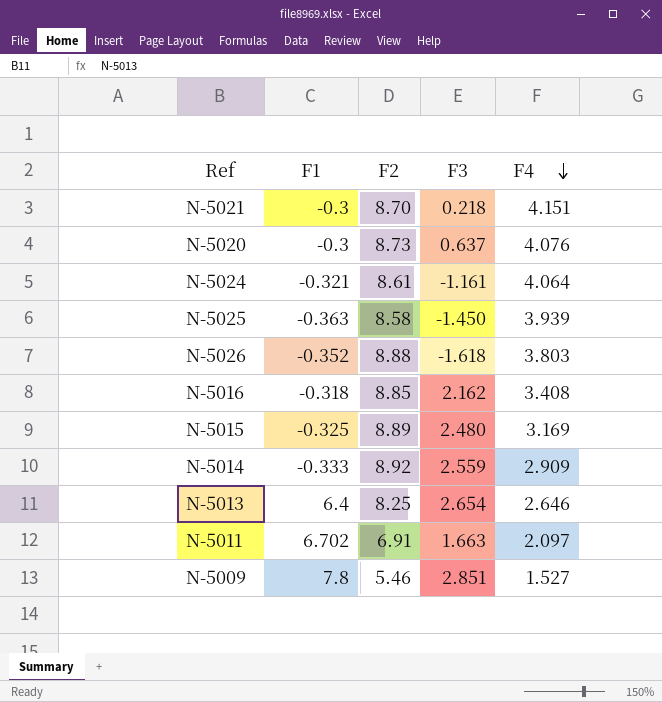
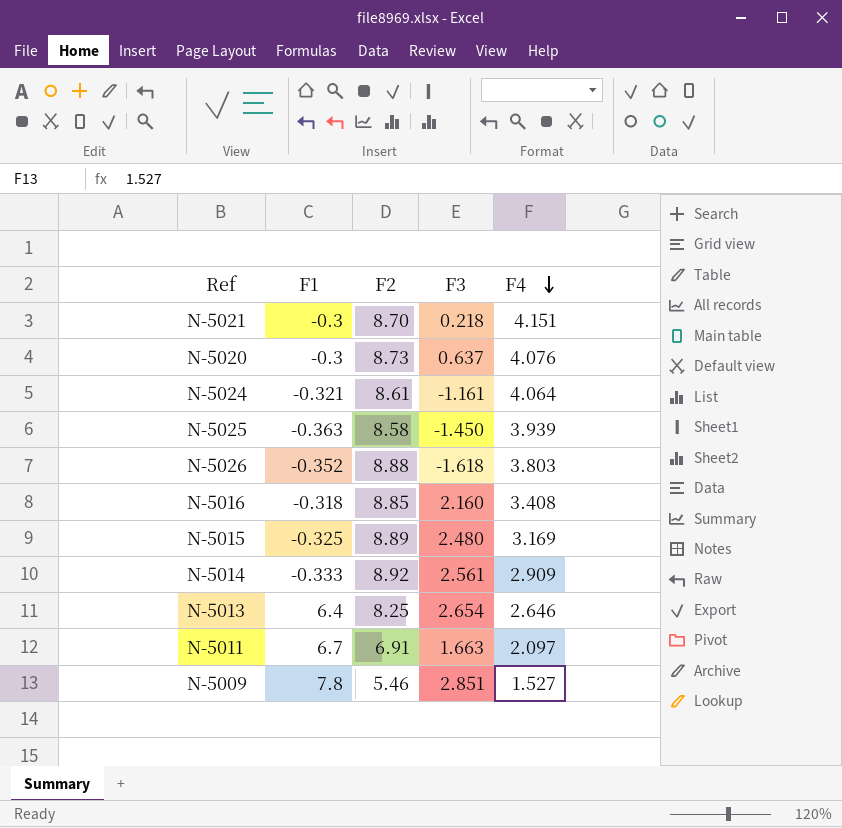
N-5016 | F3: 2.162 -> 2.160
N-5014 | F3: 2.559 -> 2.561
N-5011 | F1: 6.702 -> 6.7

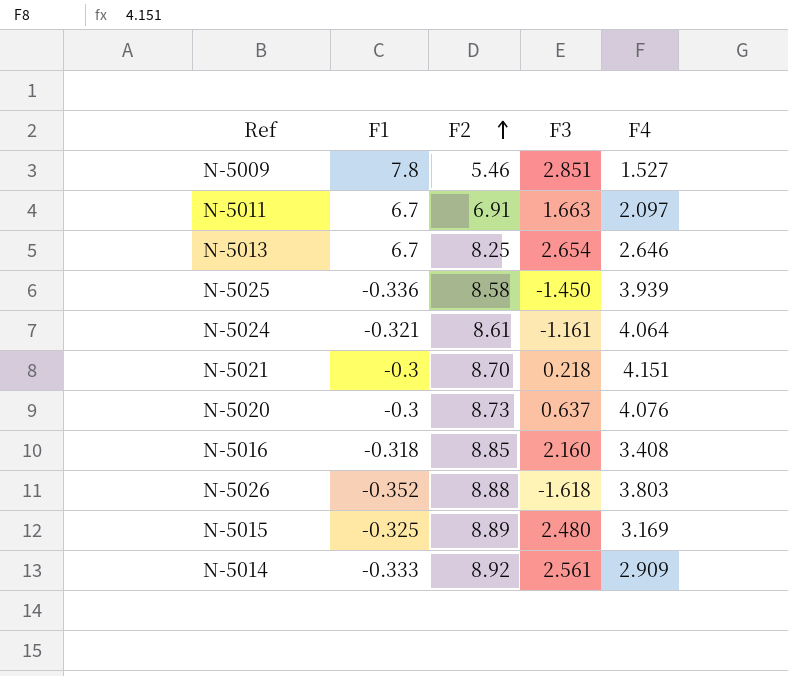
row order: F4 descending -> F2 ascending
N-5013 | F1: 6.4 -> 6.7
N-5025 | F1: -0.363 -> -0.336

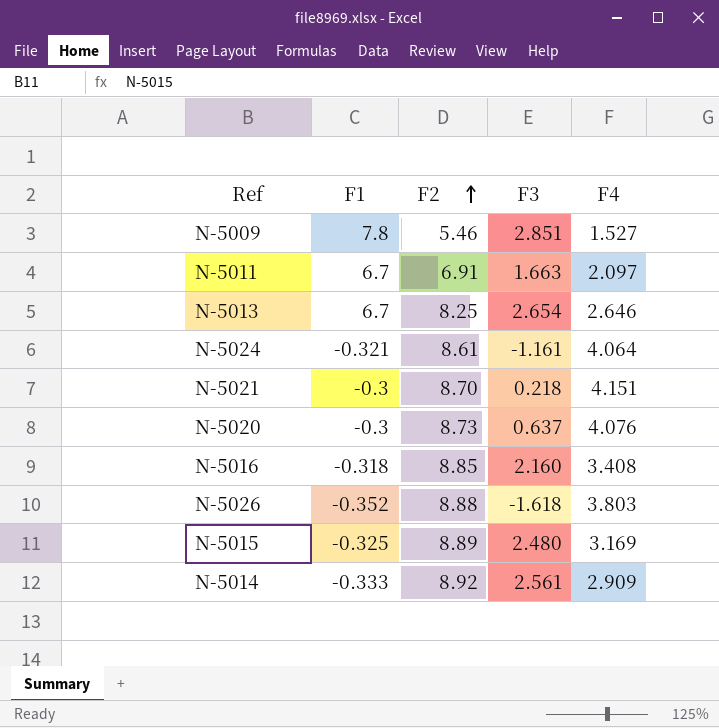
row N-5025: -0.336 | 8.58 | -1.450 | 3.939 -> none

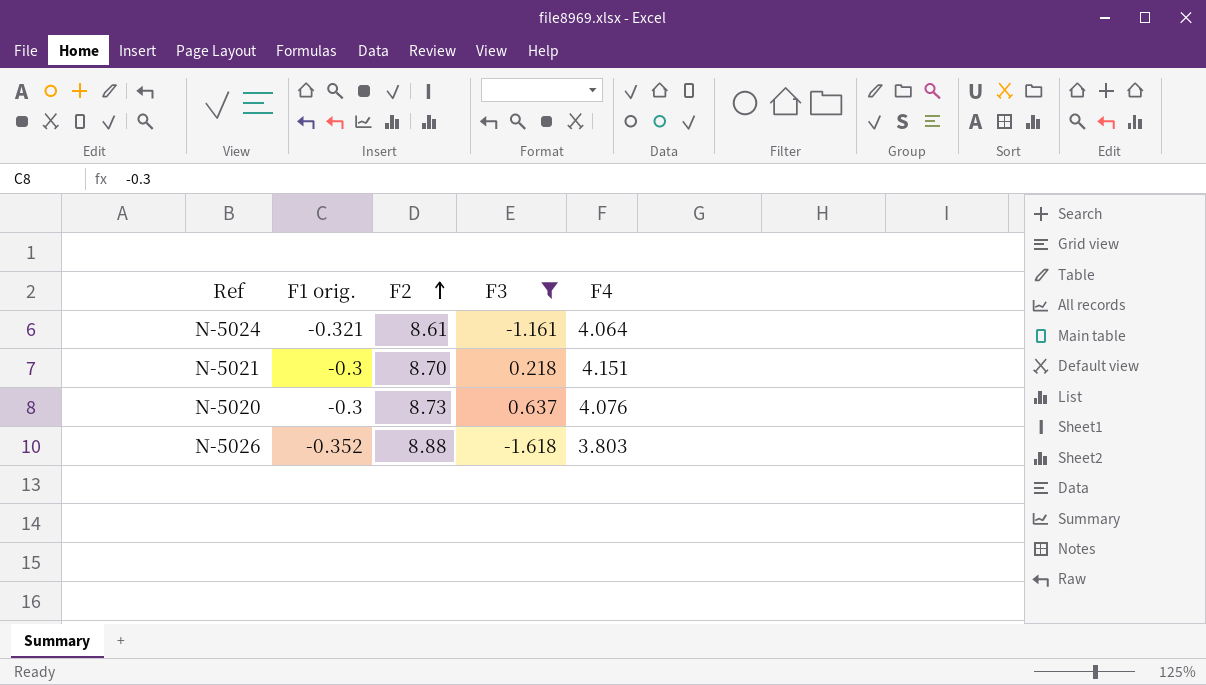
filter: none -> F3 <= 0.637
column name: F1 -> F1 orig.

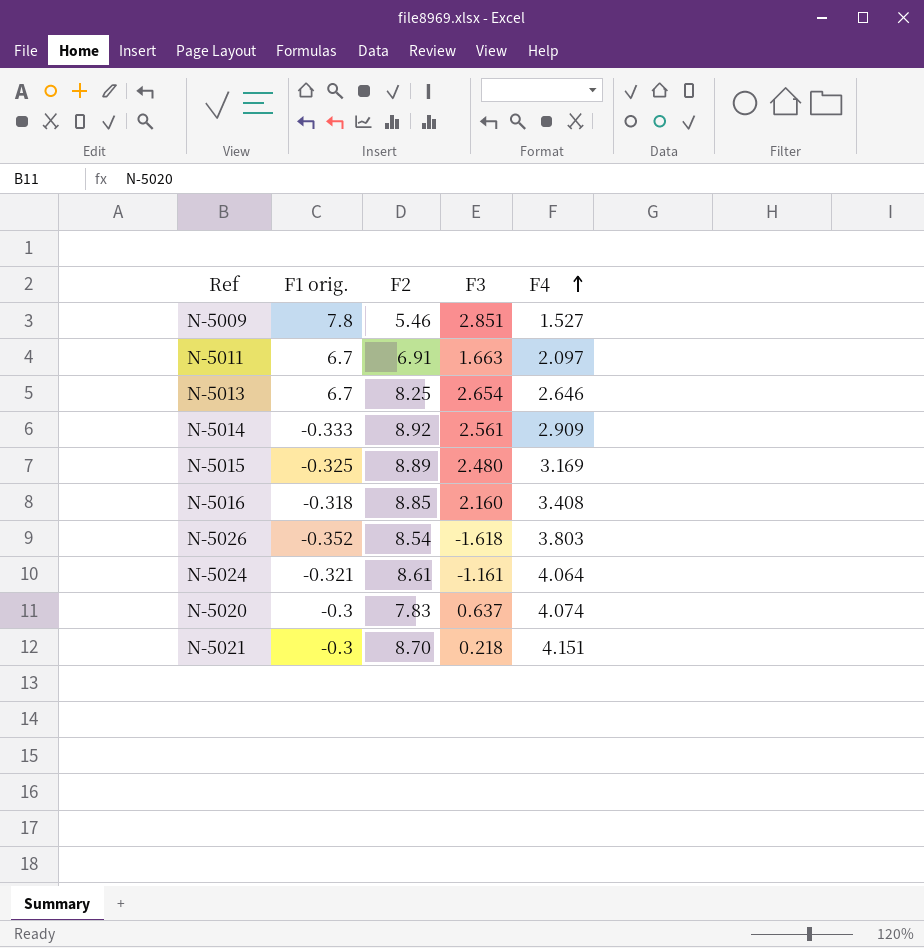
filter: F3 <= 0.637 -> none
row order: F2 ascending -> F4 ascending
N-5026 | F2: 8.88 -> 8.54
N-5020 | F2: 8.73 -> 7.83
N-5020 | F4: 4.076 -> 4.074

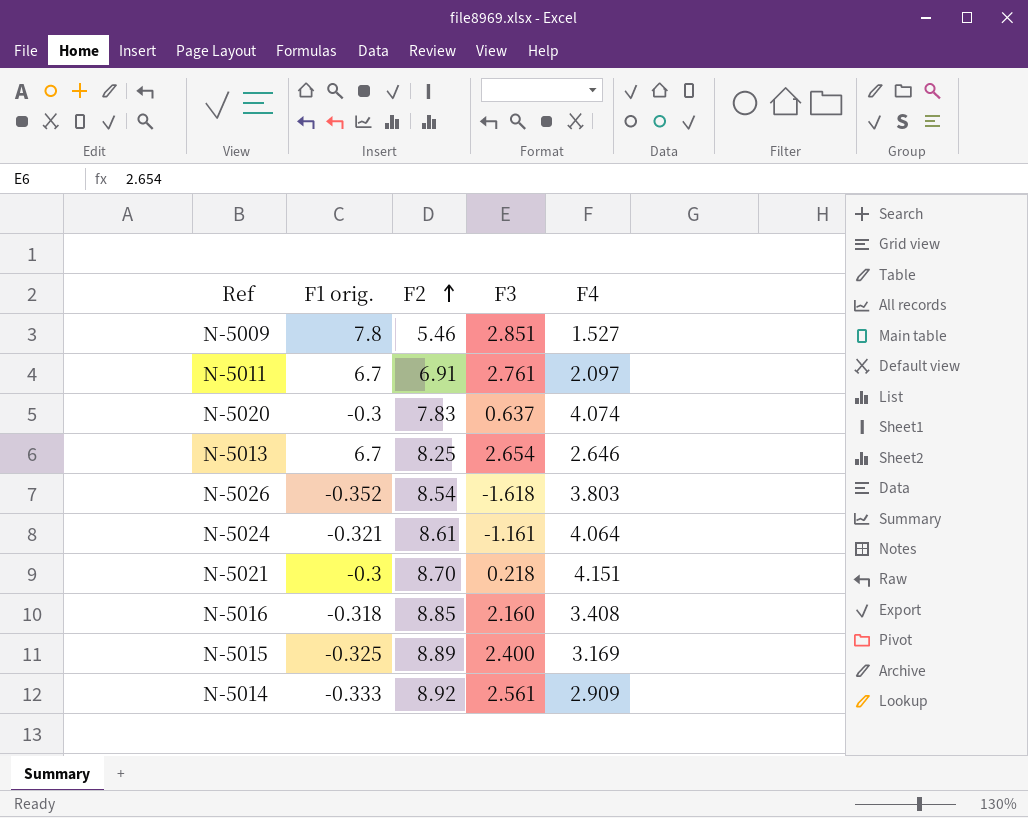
row order: F4 ascending -> F2 ascending
N-5011 | F3: 1.663 -> 2.761
N-5015 | F3: 2.480 -> 2.400

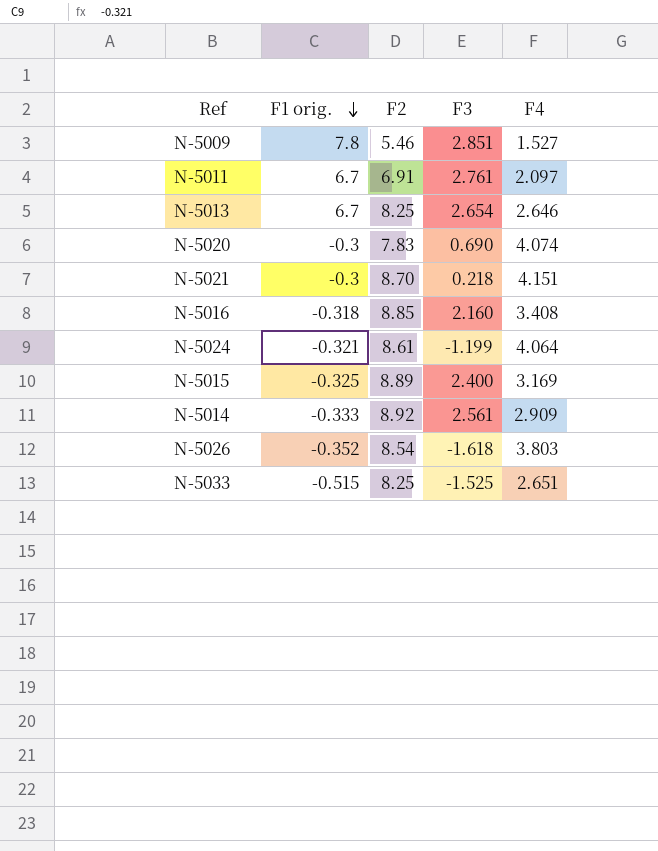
row order: F2 ascending -> F1 orig. descending
N-5020 | F3: 0.637 -> 0.690
N-5024 | F3: -1.161 -> -1.199
row N-5033: none -> -0.515 | 8.25 | -1.525 | 2.651

